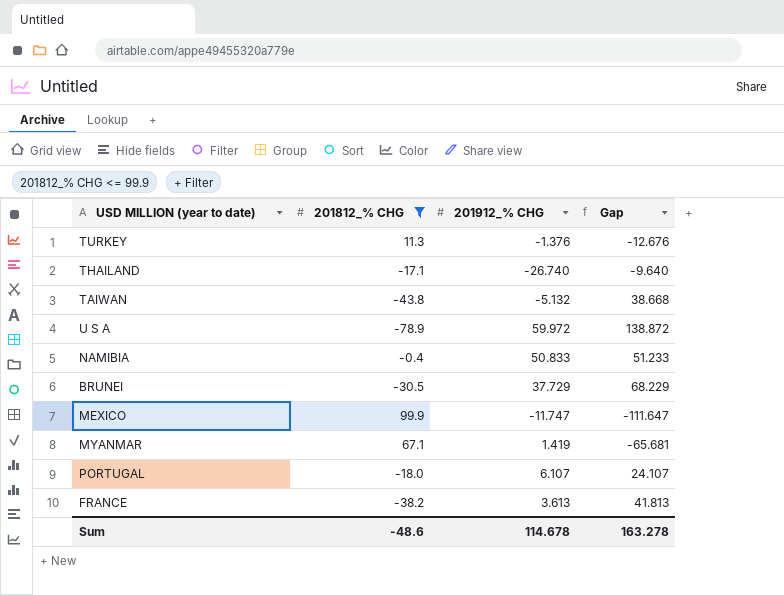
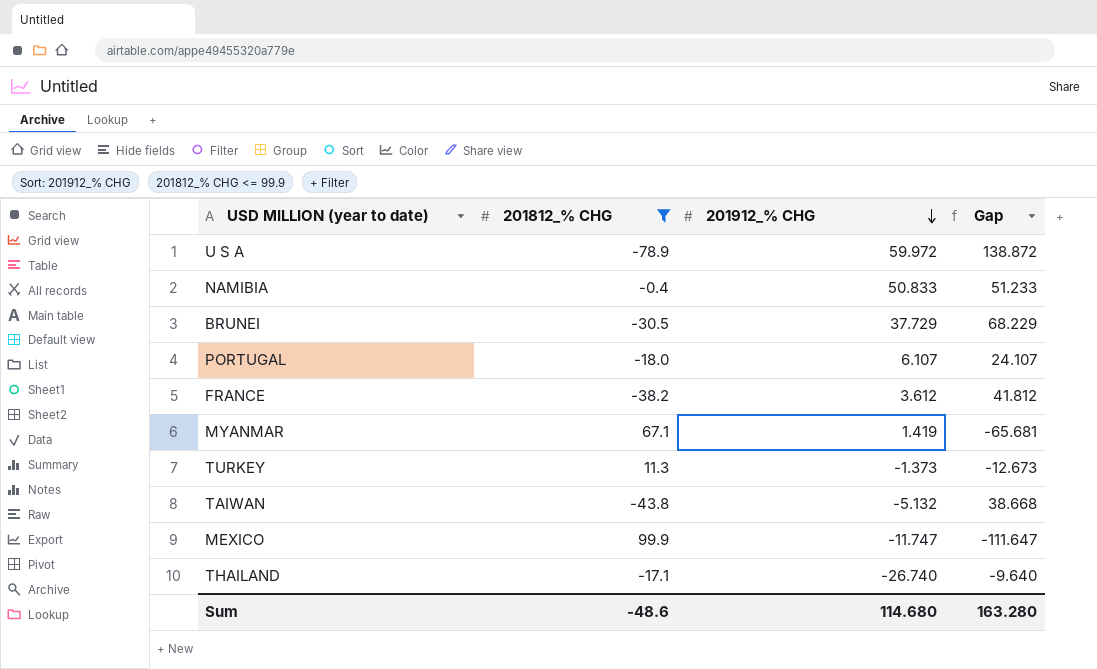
row order: none -> 201912_% CHG descending
FRANCE | 201912_% CHG: 3.613 -> 3.612
FRANCE | Gap: 41.813 -> 41.812
TURKEY | 201912_% CHG: -1.376 -> -1.373
TURKEY | Gap: -12.676 -> -12.673
Sum | 201912_% CHG: 114.678 -> 114.680
Sum | Gap: 163.278 -> 163.280

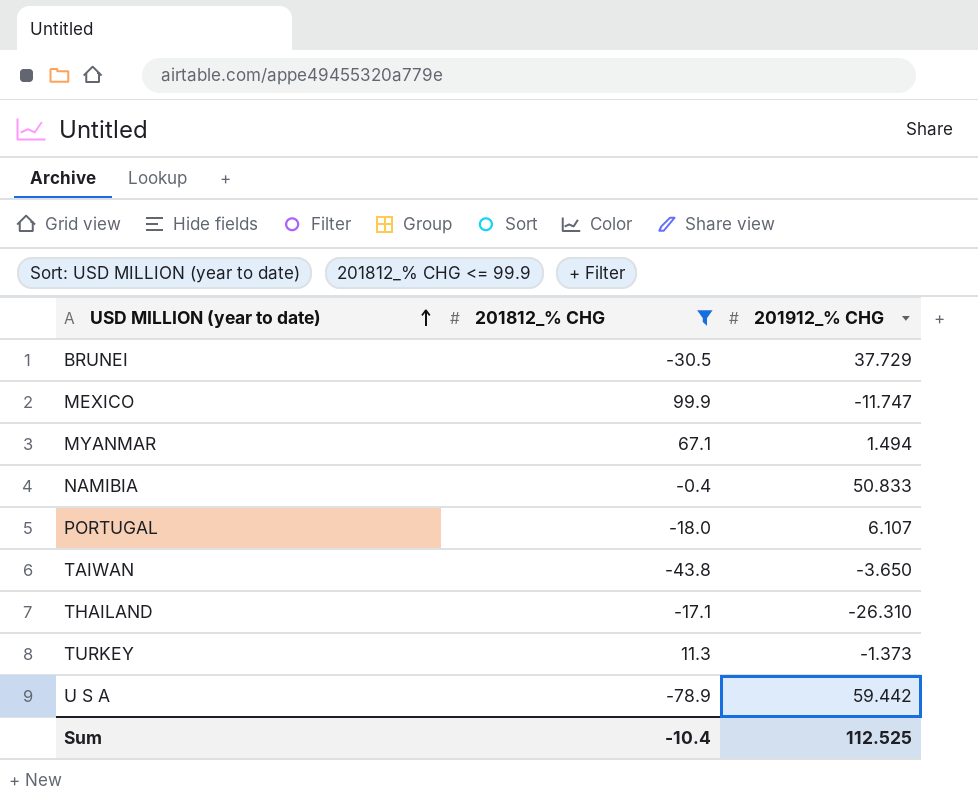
row order: 201912_% CHG descending -> USD MILLION (year to date) ascending
column Gap | formula: [201912_% CHG] - [201812_% CHG] -> none
row FRANCE: -38.2 | 3.612 | 41.812 -> none
MYANMAR | 201912_% CHG: 1.419 -> 1.494
TAIWAN | 201912_% CHG: -5.132 -> -3.650
THAILAND | 201912_% CHG: -26.740 -> -26.310
U S A | 201912_% CHG: 59.972 -> 59.442
Sum | 201812_% CHG: -48.6 -> -10.4
Sum | 201912_% CHG: 114.680 -> 112.525

